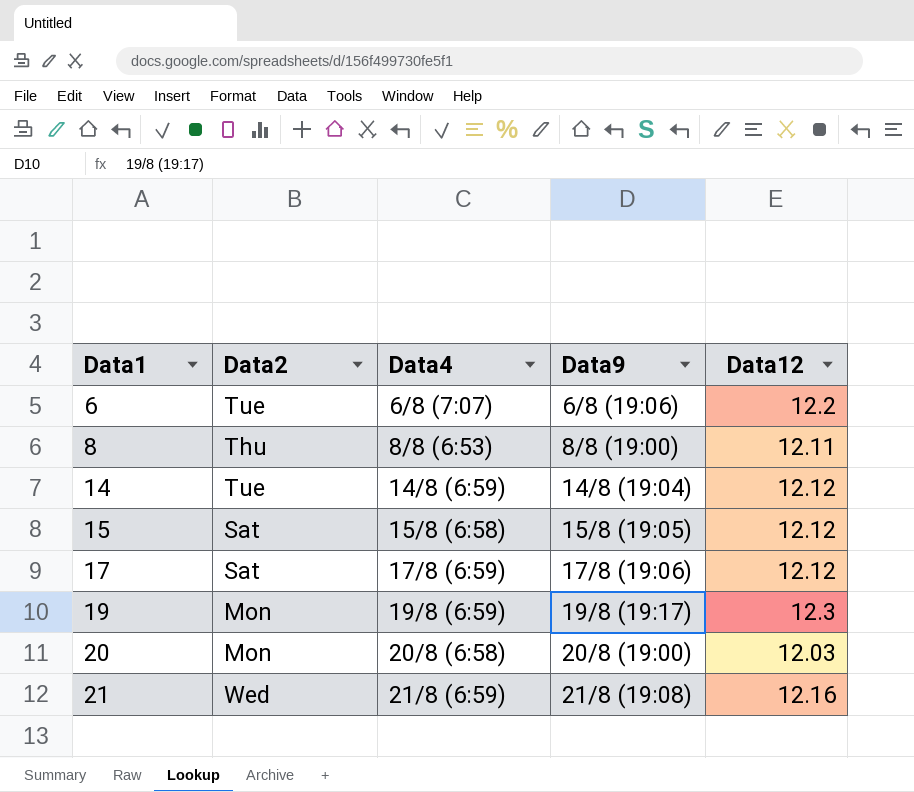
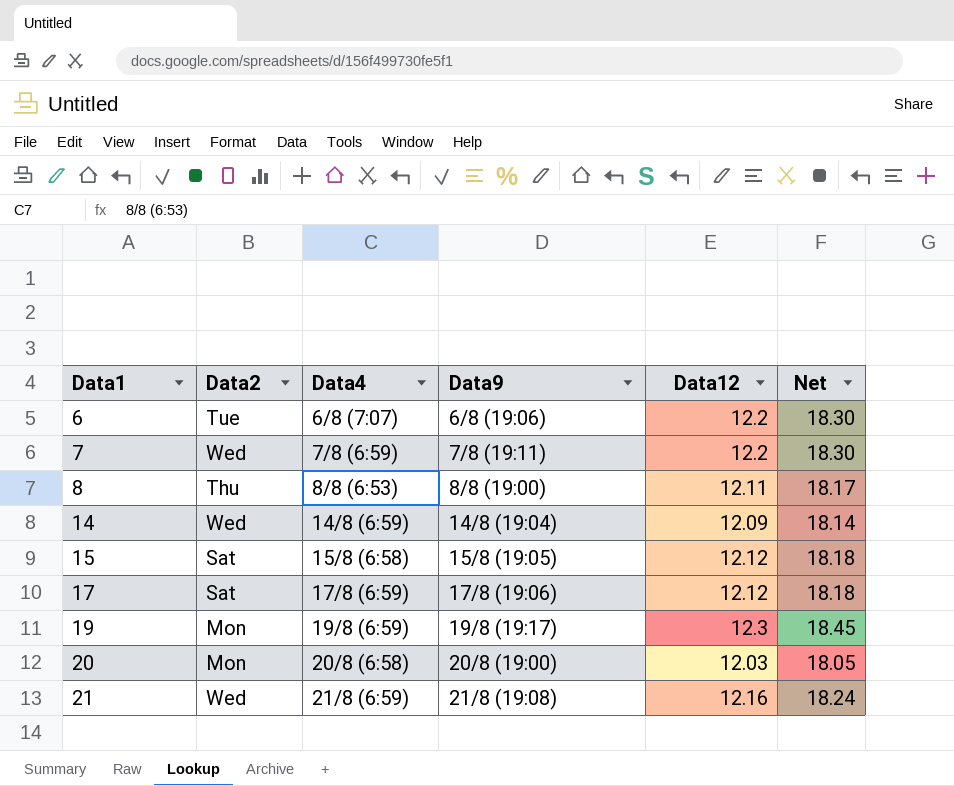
column Net | formula: none -> [Data12] * 1.5
row 7: none -> Wed | 7/8 (6:59) | 7/8 (19:11) | 12.2 | 18.30
14 | Data2: Tue -> Wed
14 | Data12: 12.12 -> 12.09

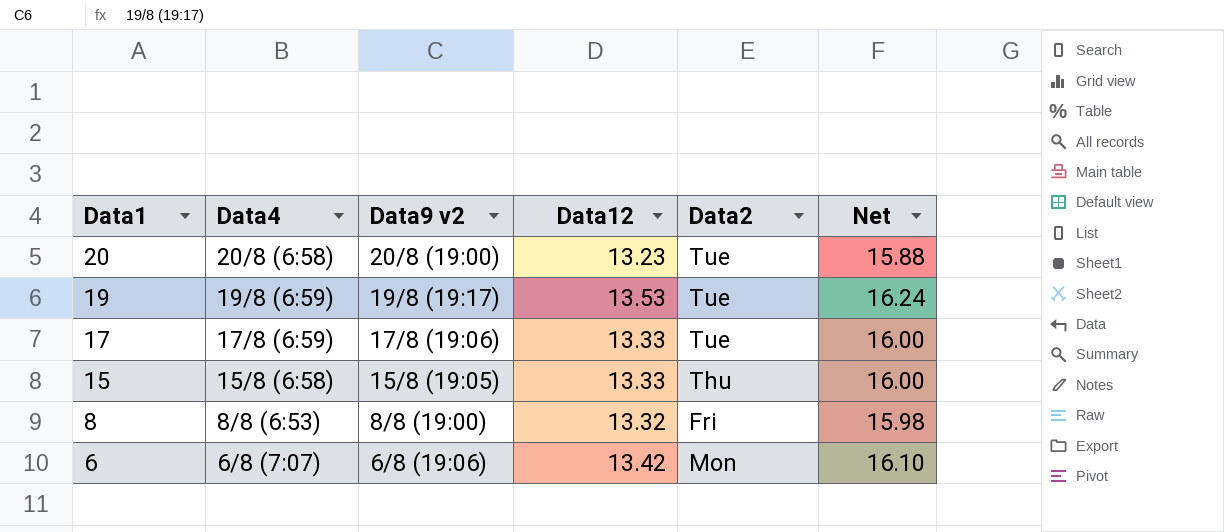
row order: Data1 ascending -> Data1 descending
column name: Data9 -> Data9 v2
column Data2 | position: 2 -> 5
column Net | formula: [Data12] * 1.5 -> [Data12] * 1.2
row 7: Wed | 7/8 (6:59) | 7/8 (19:11) | 12.2 | 18.30 -> none
row 14: Wed | 14/8 (6:59) | 14/8 (19:04) | 12.09 | 18.14 -> none
row 21: Wed | 21/8 (6:59) | 21/8 (19:08) | 12.16 | 18.24 -> none
20 | Data12: 12.03 -> 13.23
20 | Data2: Mon -> Tue
19 | Data12: 12.3 -> 13.53
19 | Data2: Mon -> Tue
17 | Data12: 12.12 -> 13.33
17 | Data2: Sat -> Tue
15 | Data12: 12.12 -> 13.33
15 | Data2: Sat -> Thu
8 | Data12: 12.11 -> 13.32
8 | Data2: Thu -> Fri
6 | Data12: 12.2 -> 13.42
6 | Data2: Tue -> Mon

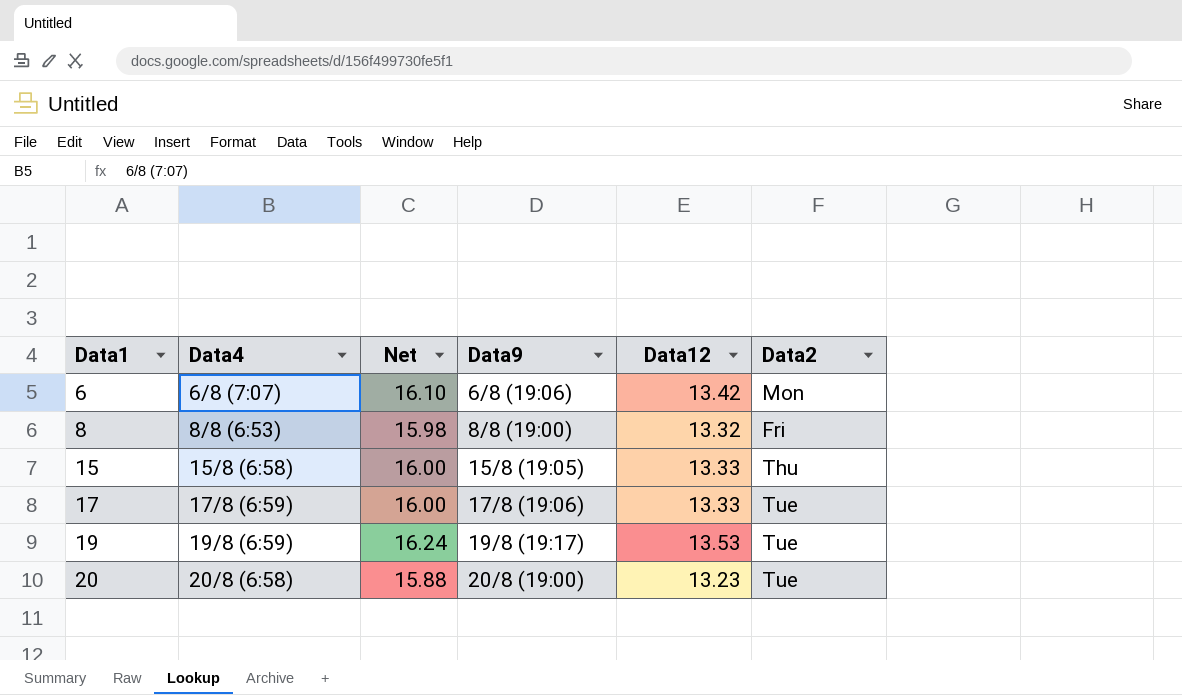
row order: Data1 descending -> Data1 ascending
column Net | position: 6 -> 3
column name: Data9 v2 -> Data9

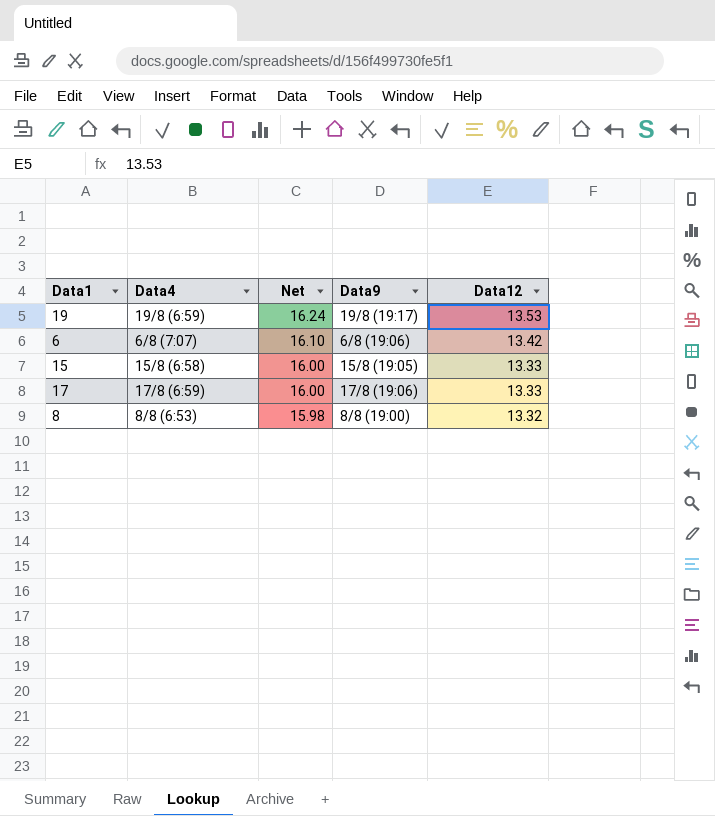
row order: Data1 ascending -> Net descending
column Data2 | position: 6 -> none
row 20: 20/8 (6:58) | 15.88 | 20/8 (19:00) | 13.23 | Tue -> none

